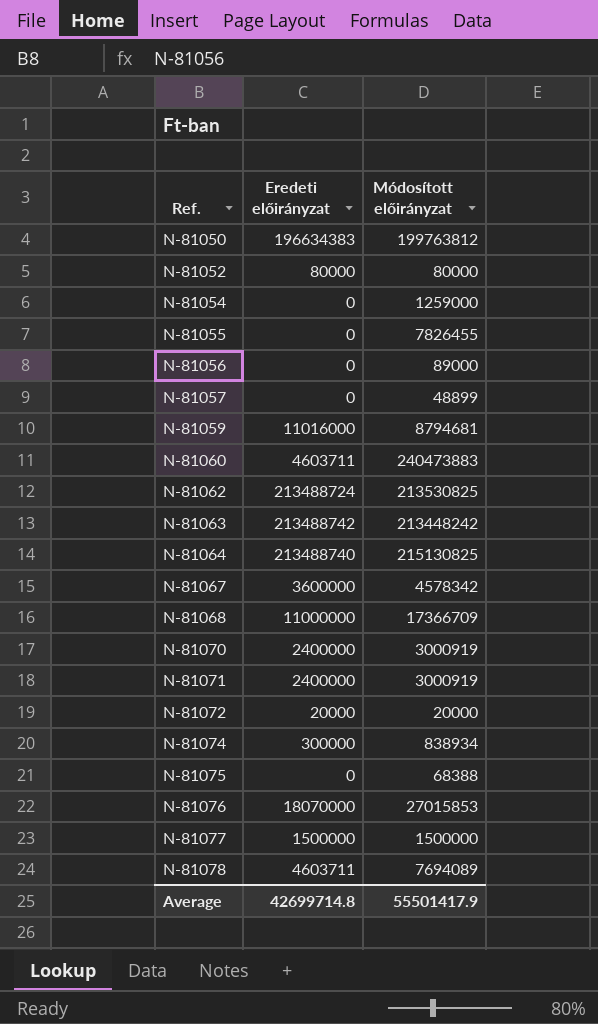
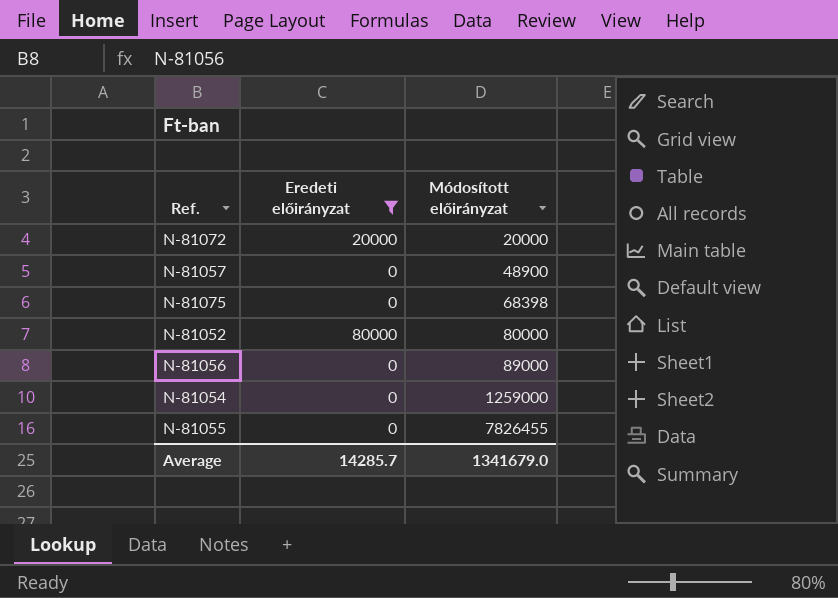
filter: none -> Eredeti előirányzat <= 80000
row order: Ref. ascending -> Módosított előirányzat ascending
N-81057 | Módosított előirányzat: 48899 -> 48900
N-81075 | Módosított előirányzat: 68388 -> 68398
Average | Eredeti előirányzat: 42699714.8 -> 14285.7
Average | Módosított előirányzat: 55501417.9 -> 1341679.0

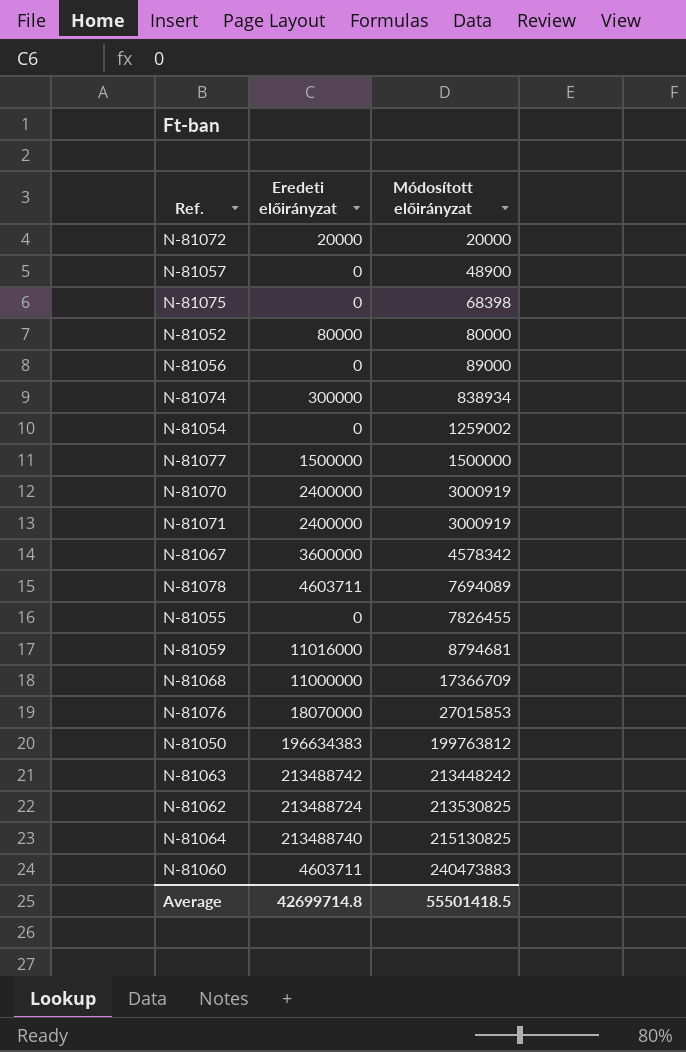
filter: Eredeti előirányzat <= 80000 -> none
N-81054 | Módosított előirányzat: 1259000 -> 1259002
Average | Eredeti előirányzat: 14285.7 -> 42699714.8
Average | Módosított előirányzat: 1341679.0 -> 55501418.5

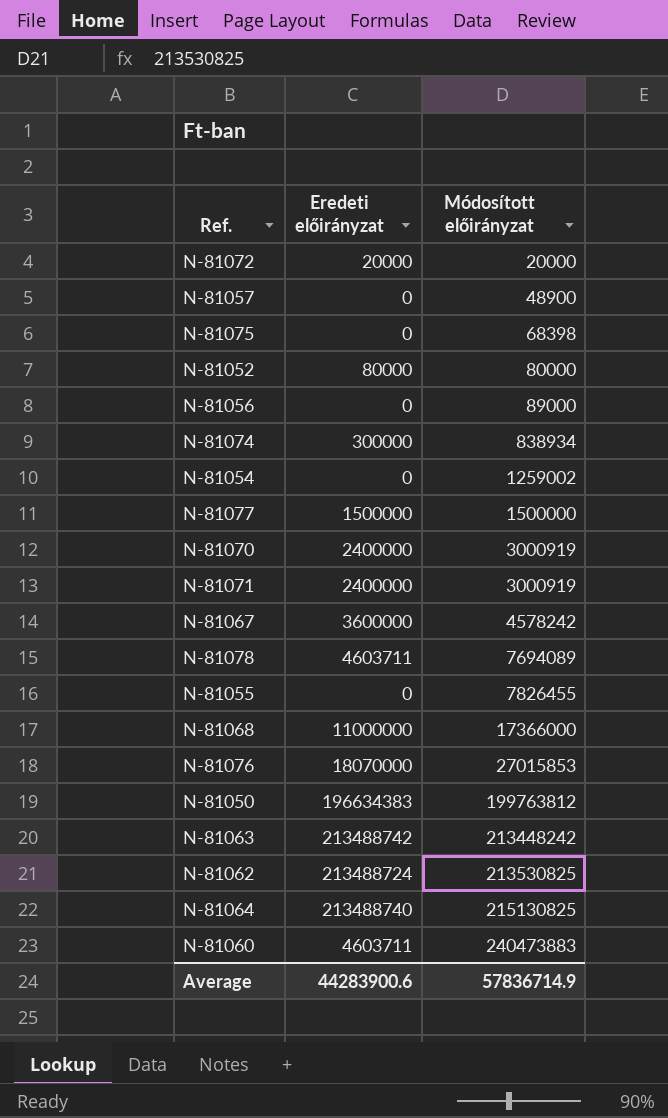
row N-81059: 11016000 | 8794681 -> none
N-81067 | Módosított előirányzat: 4578342 -> 4578242
N-81068 | Módosított előirányzat: 17366709 -> 17366000
Average | Eredeti előirányzat: 42699714.8 -> 44283900.6
Average | Módosított előirányzat: 55501418.5 -> 57836714.9

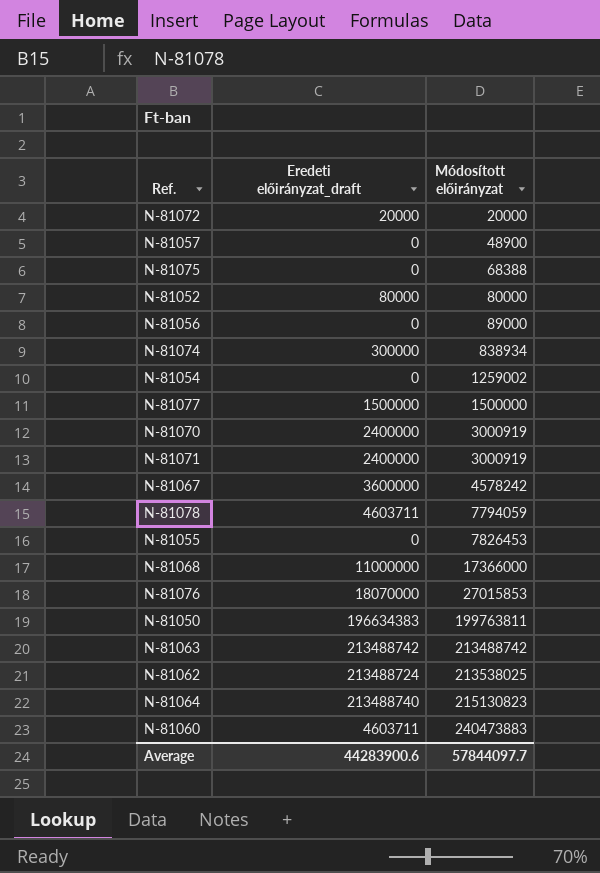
column name: Eredeti előirányzat -> Eredeti előirányzat_draft
N-81075 | Módosított előirányzat: 68398 -> 68388
N-81078 | Módosított előirányzat: 7694089 -> 7794059
N-81055 | Módosított előirányzat: 7826455 -> 7826453
N-81050 | Módosított előirányzat: 199763812 -> 199763811
N-81063 | Módosított előirányzat: 213448242 -> 213488742
N-81062 | Módosított előirányzat: 213530825 -> 213538025
N-81064 | Módosított előirányzat: 215130825 -> 215130823
Average | Módosított előirányzat: 57836714.9 -> 57844097.7

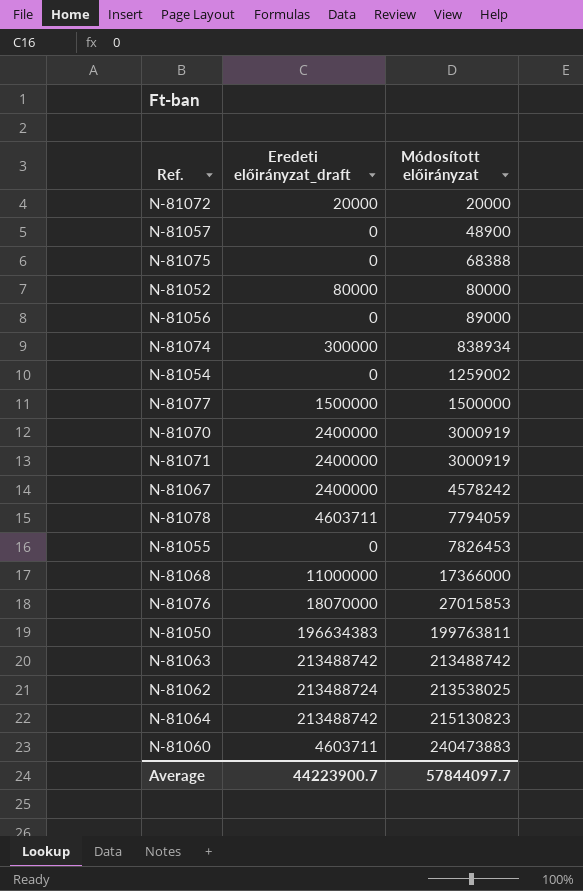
N-81067 | Eredeti előirányzat_draft: 3600000 -> 2400000
N-81064 | Eredeti előirányzat_draft: 213488740 -> 213488742
Average | Eredeti előirányzat_draft: 44283900.6 -> 44223900.7

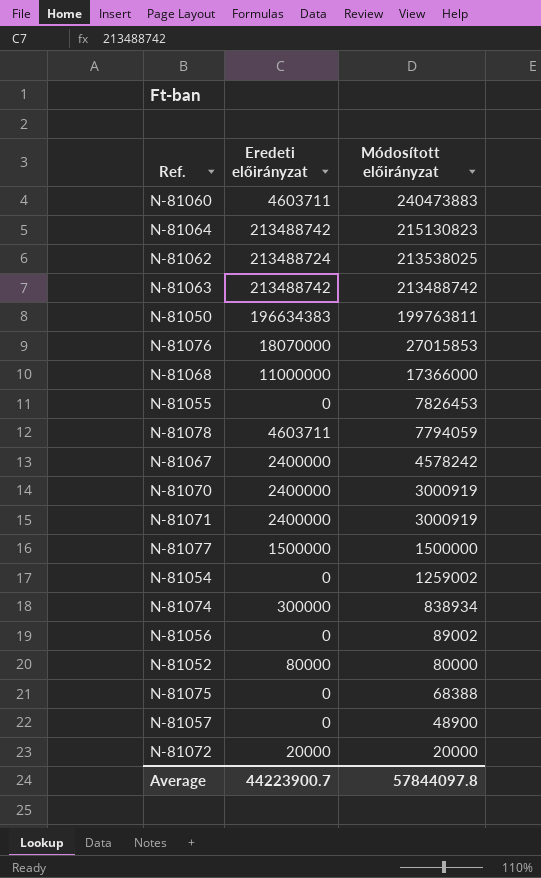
row order: Módosított előirányzat ascending -> Módosított előirányzat descending
column name: Eredeti előirányzat_draft -> Eredeti előirányzat
N-81056 | Módosított előirányzat: 89000 -> 89002
Average | Módosított előirányzat: 57844097.7 -> 57844097.8

